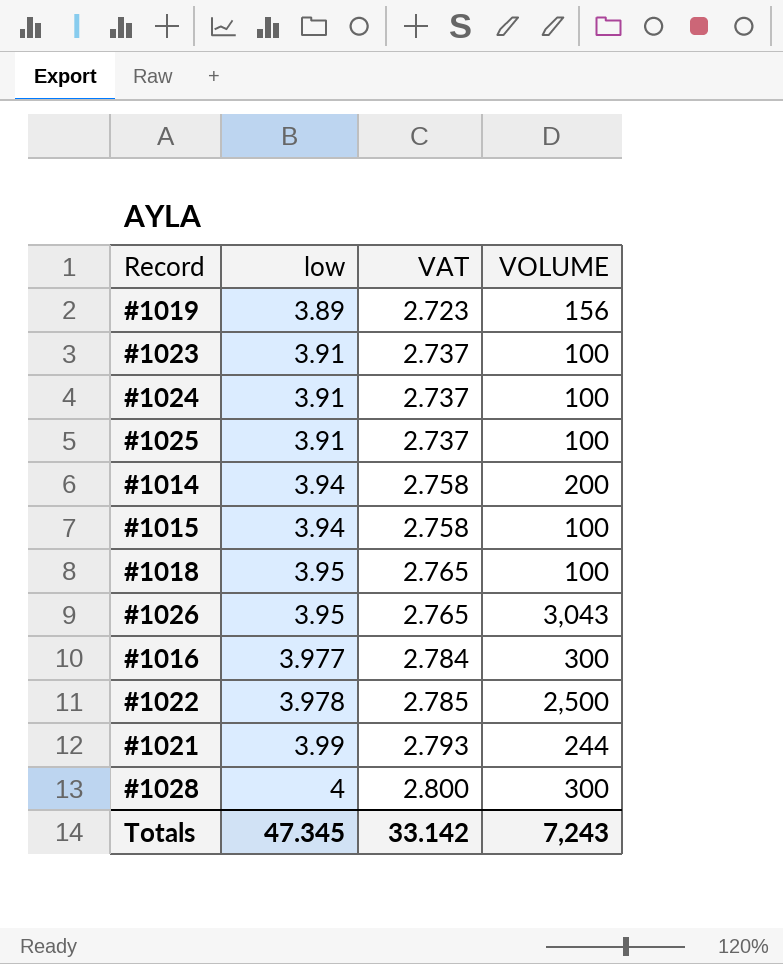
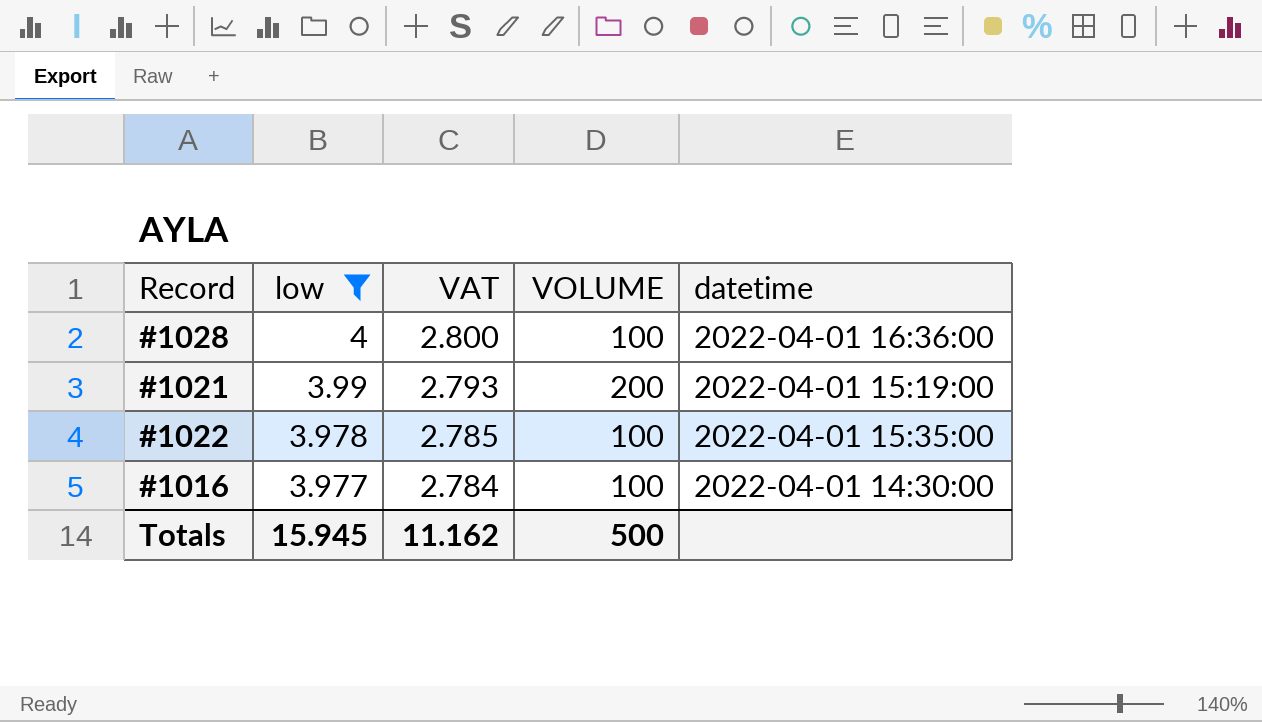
filter: none -> low >= 3.977
row order: low ascending -> low descending
column datetime | position: none -> 5
#1028 | VOLUME: 300 -> 100
#1021 | VOLUME: 244 -> 200
#1022 | VOLUME: 2,500 -> 100
#1016 | VOLUME: 300 -> 100
Totals | low: 47.345 -> 15.945
Totals | VAT: 33.142 -> 11.162
Totals | VOLUME: 7,243 -> 500

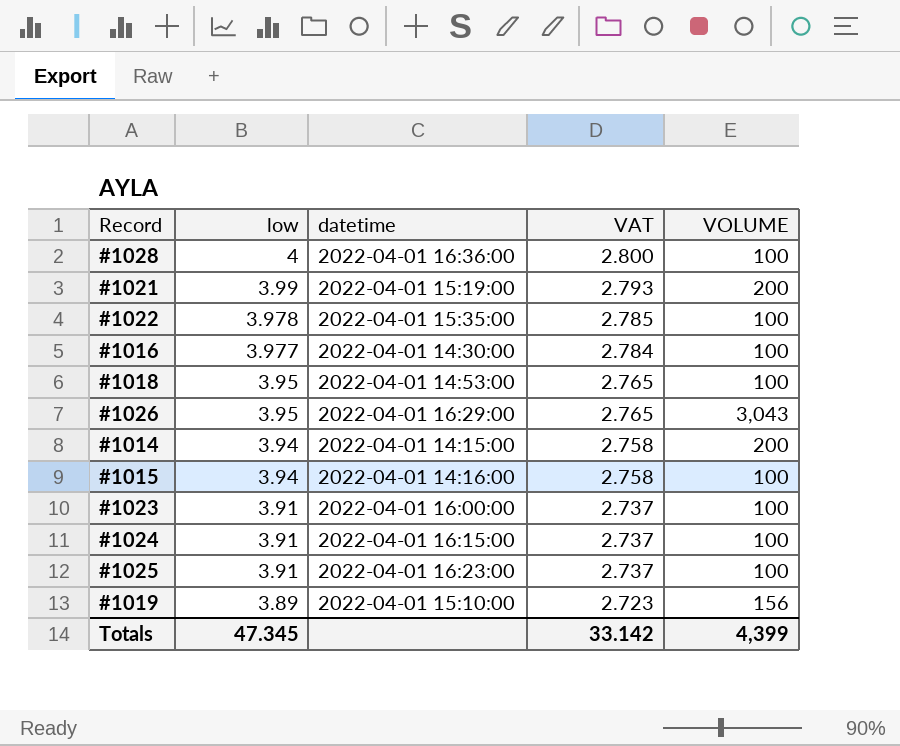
filter: low >= 3.977 -> none
column datetime | position: 5 -> 3
Totals | low: 15.945 -> 47.345
Totals | VAT: 11.162 -> 33.142
Totals | VOLUME: 500 -> 4,399

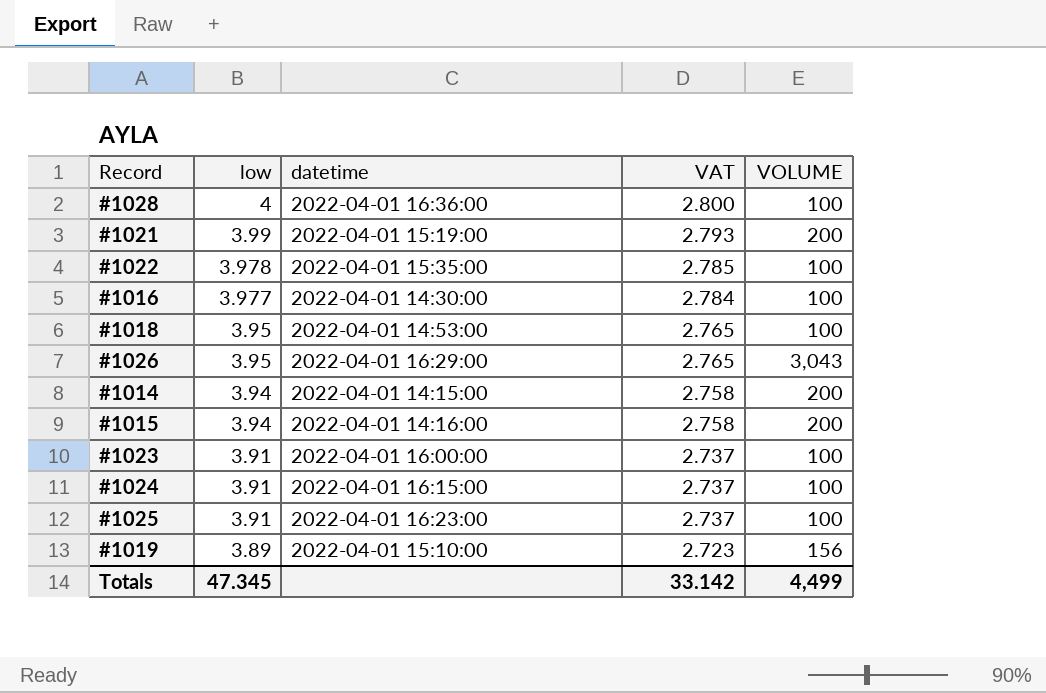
#1015 | VOLUME: 100 -> 200
Totals | VOLUME: 4,399 -> 4,499

